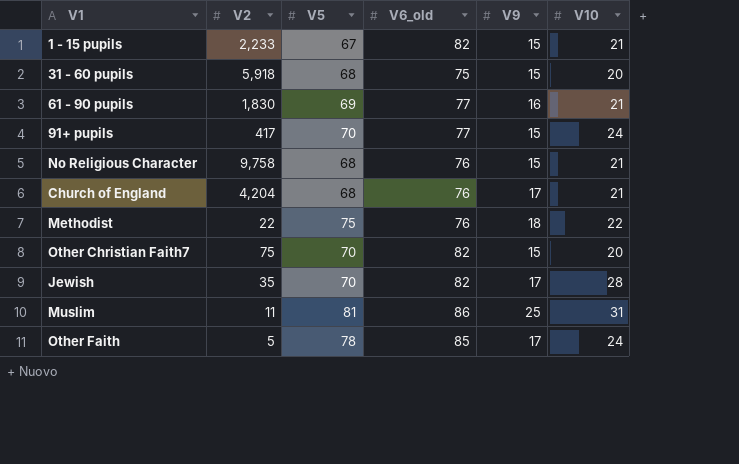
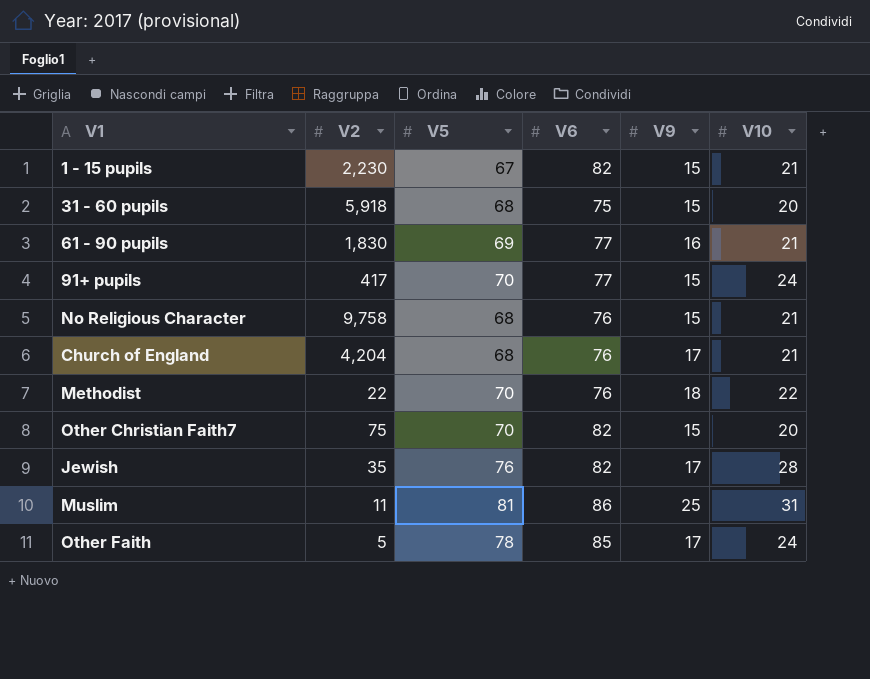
column name: V6_old -> V6
1 - 15 pupils | V2: 2,233 -> 2,230
Methodist | V5: 75 -> 70
Jewish | V5: 70 -> 76

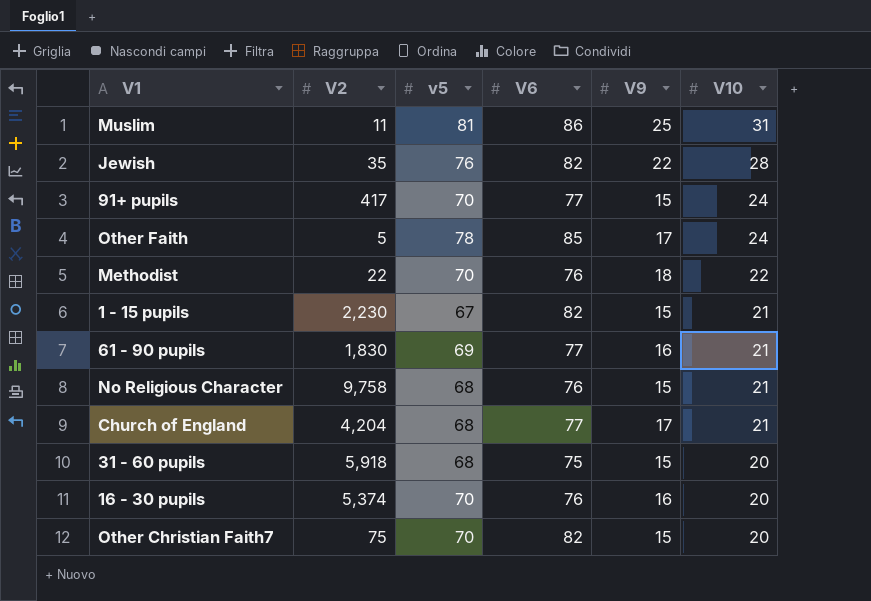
row order: none -> V10 descending
column name: V5 -> v5
Jewish | V9: 17 -> 22
Church of England | V6: 76 -> 77
row 16 - 30 pupils: none -> 5,374 | 70 | 76 | 16 | 20

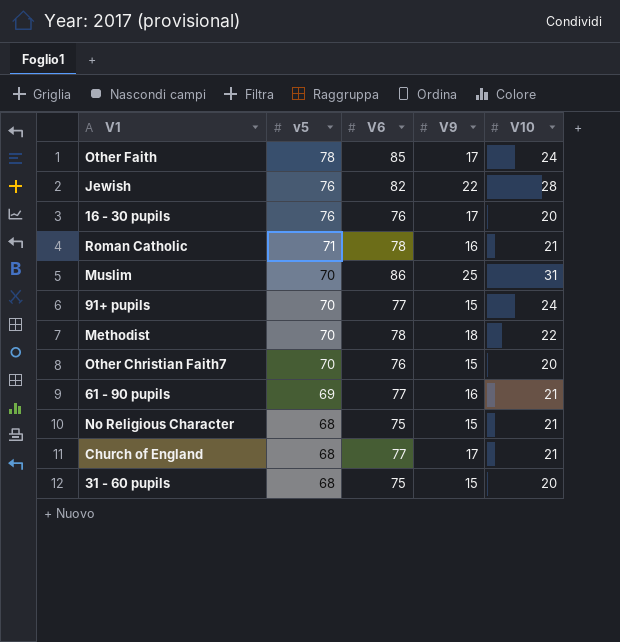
row order: V10 descending -> v5 descending
column V2 | position: 2 -> none
row 1 - 15 pupils: 2,230 | 67 | 82 | 15 | 21 -> none
16 - 30 pupils | v5: 70 -> 76
16 - 30 pupils | V9: 16 -> 17
row Roman Catholic: none -> 71 | 78 | 16 | 21
Muslim | v5: 81 -> 70
Methodist | V6: 76 -> 78
Other Christian Faith7 | V6: 82 -> 76
No Religious Character | V6: 76 -> 75

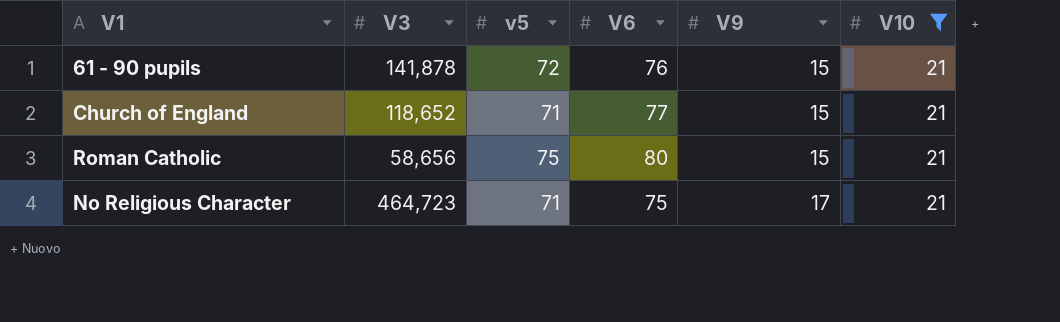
filter: none -> V10 = 21
row order: v5 descending -> V9 ascending
column V3 | position: none -> 2
61 - 90 pupils | v5: 69 -> 72
61 - 90 pupils | V6: 77 -> 76
61 - 90 pupils | V9: 16 -> 15
Church of England | v5: 68 -> 71
Church of England | V9: 17 -> 15
Roman Catholic | v5: 71 -> 75
Roman Catholic | V6: 78 -> 80
Roman Catholic | V9: 16 -> 15
No Religious Character | v5: 68 -> 71
No Religious Character | V9: 15 -> 17

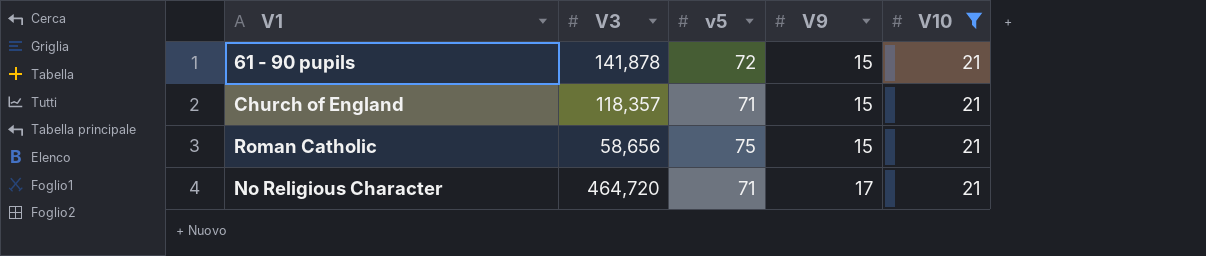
column V6 | position: 4 -> none
Church of England | V3: 118,652 -> 118,357
No Religious Character | V3: 464,723 -> 464,720

